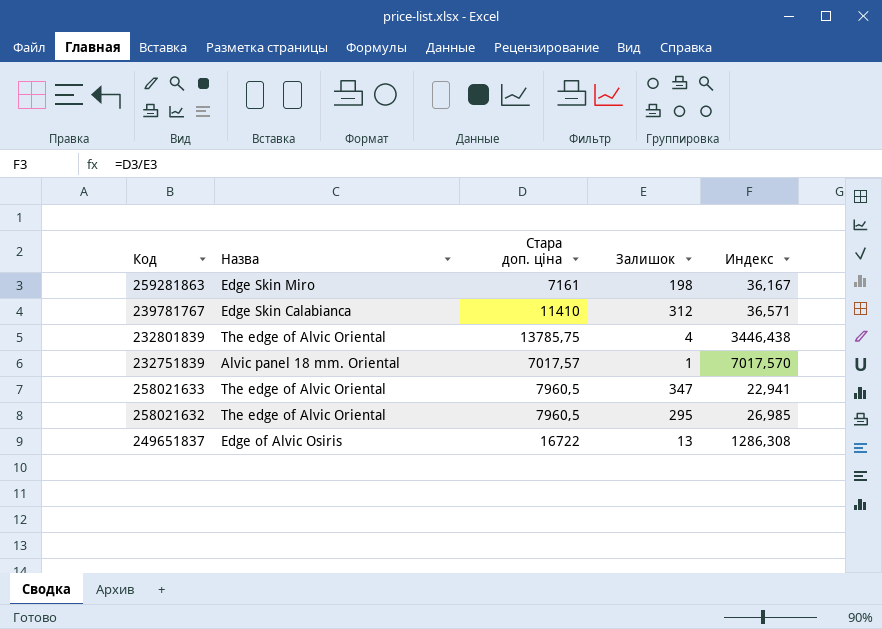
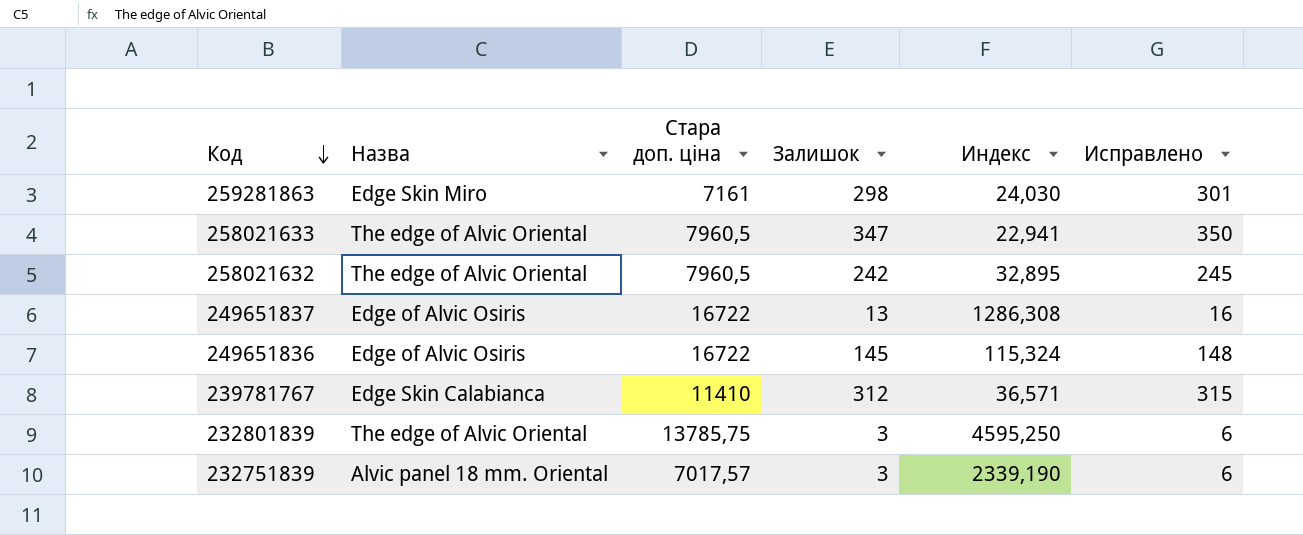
row order: none -> Код descending
column Исправлено | formula: none -> [Залишок] + 3
259281863 | Залишок: 198 -> 298
259281863 | Индекс: 36,167 -> 24,030
258021632 | Залишок: 295 -> 242
258021632 | Индекс: 26,985 -> 32,895
row 249651836: none -> Edge of Alvic Osiris | 16722 | 145 | 115,324 | 148
232801839 | Залишок: 4 -> 3
232801839 | Индекс: 3446,438 -> 4595,250
232751839 | Залишок: 1 -> 3
232751839 | Индекс: 7017,570 -> 2339,190

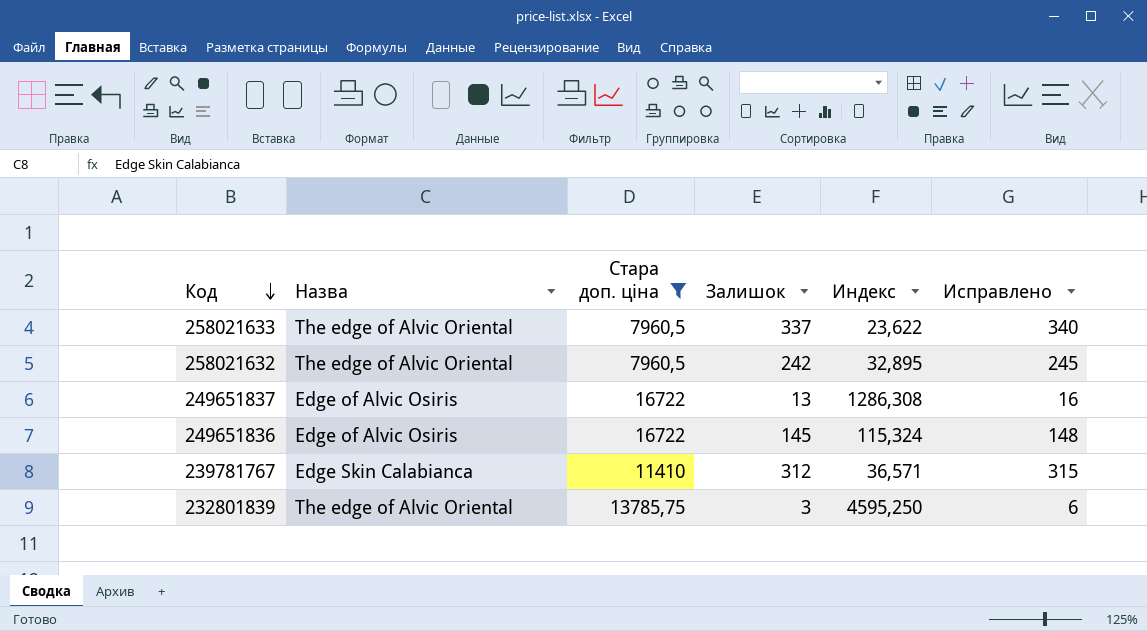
filter: none -> Стара доп. ціна >= 7960,5
258021633 | Залишок: 347 -> 337
258021633 | Индекс: 22,941 -> 23,622
258021633 | Исправлено: 350 -> 340

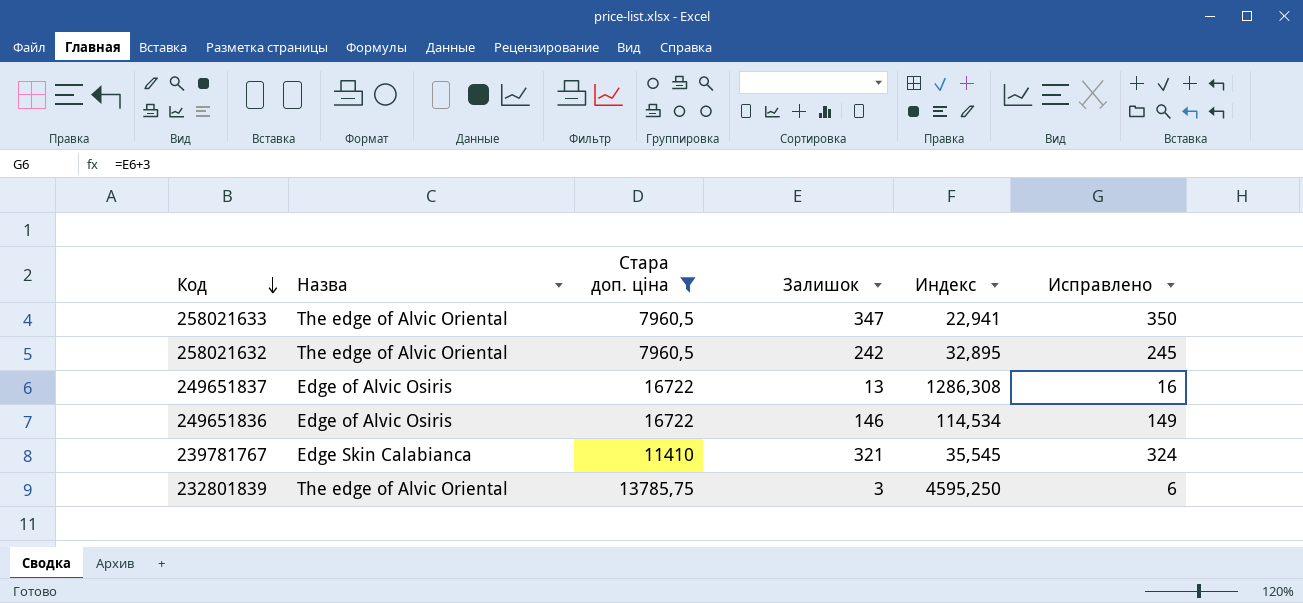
258021633 | Залишок: 337 -> 347
258021633 | Индекс: 23,622 -> 22,941
258021633 | Исправлено: 340 -> 350
249651836 | Залишок: 145 -> 146
249651836 | Индекс: 115,324 -> 114,534
249651836 | Исправлено: 148 -> 149
239781767 | Залишок: 312 -> 321
239781767 | Индекс: 36,571 -> 35,545
239781767 | Исправлено: 315 -> 324

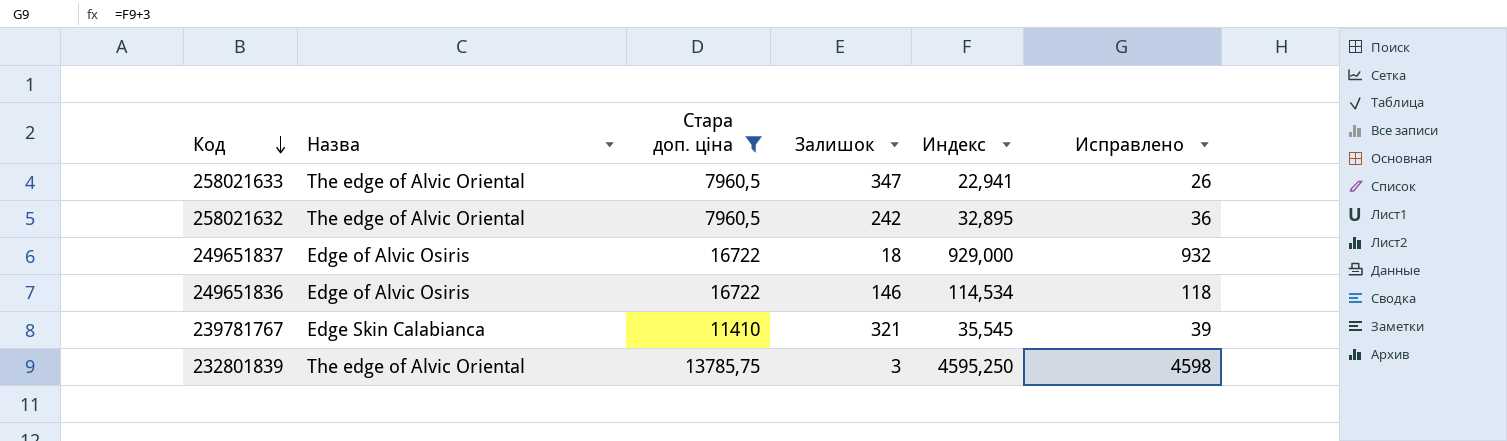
column Исправлено | formula: [Залишок] + 3 -> [Индекс] + 3
249651837 | Залишок: 13 -> 18
249651837 | Индекс: 1286,308 -> 929,000

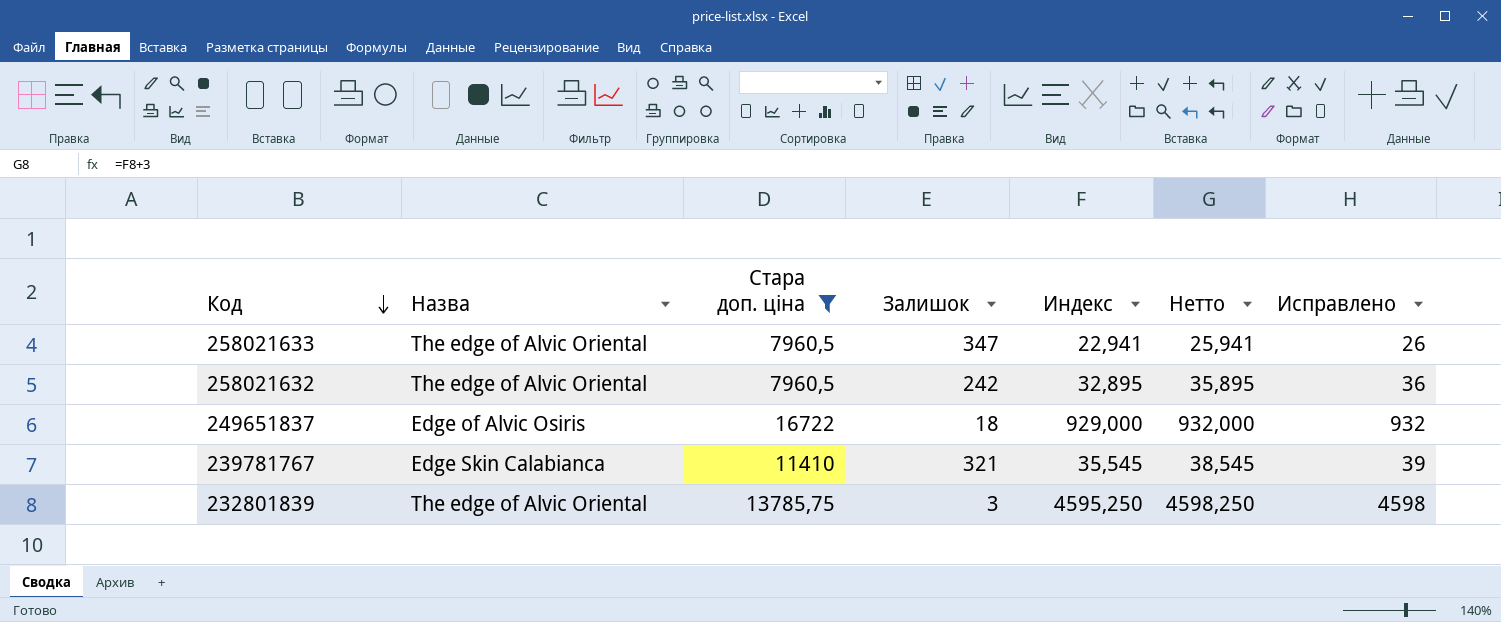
column Нетто | formula: none -> [Индекс] + 3
row 249651836: Edge of Alvic Osiris | 16722 | 146 | 114,534 | 118 -> none

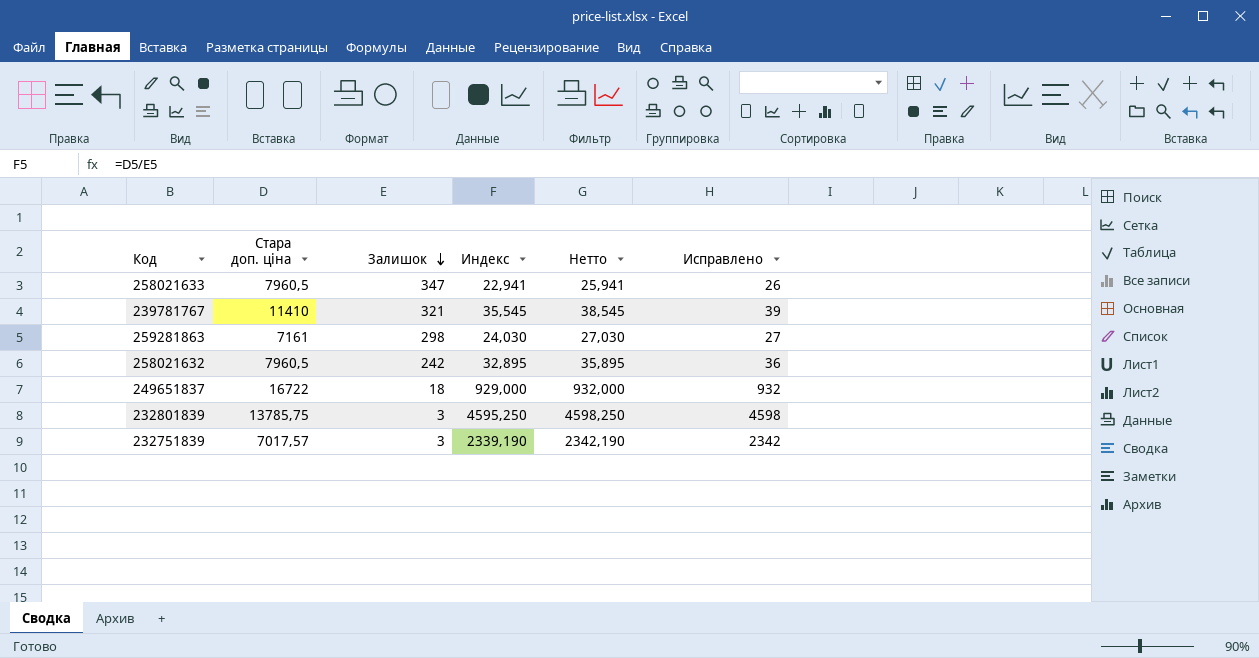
filter: Стара доп. ціна >= 7960,5 -> none
row order: Код descending -> Залишок descending
column Назва | position: 2 -> none

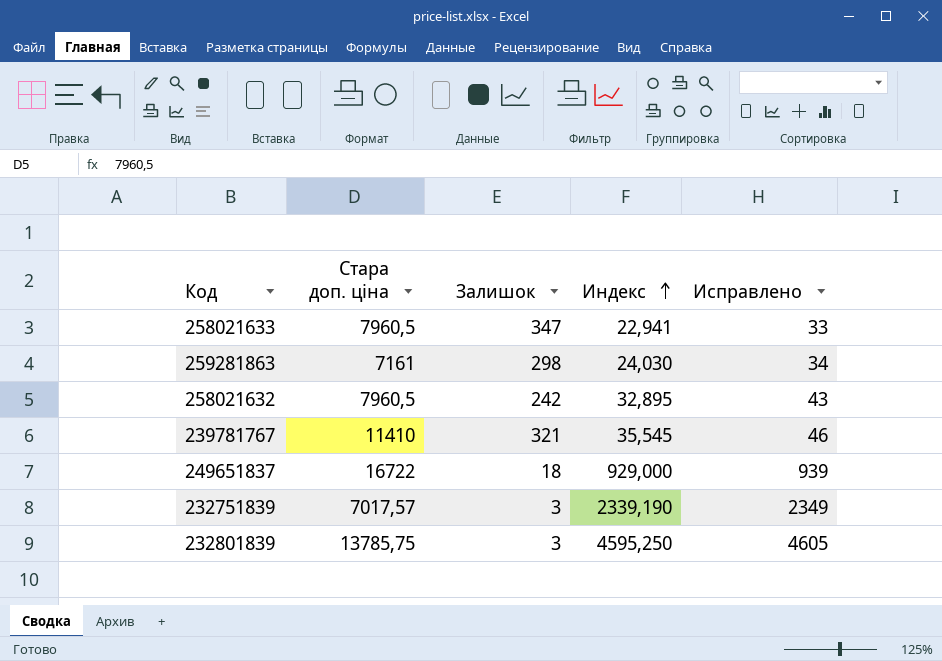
row order: Залишок descending -> Индекс ascending
column Нетто | formula: [Индекс] + 3 -> none
column Исправлено | formula: [Индекс] + 3 -> [Индекс] + 10

